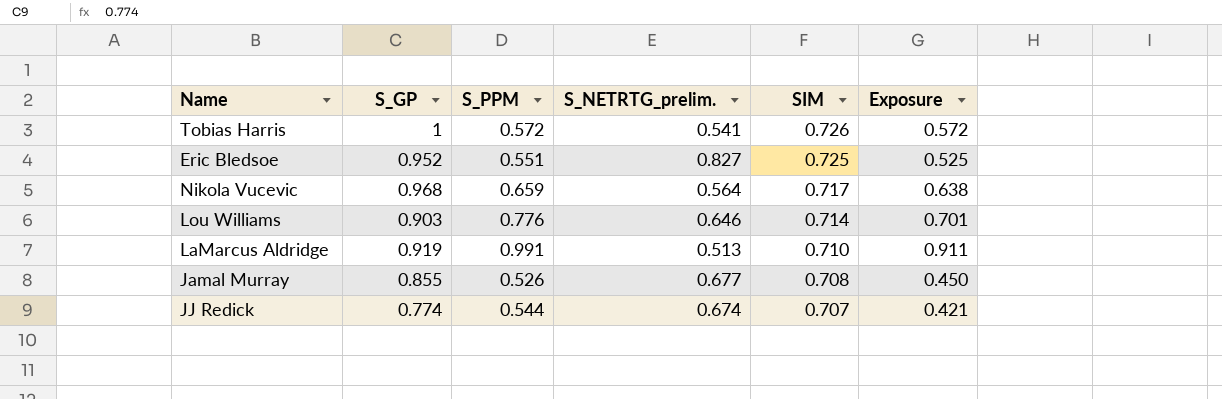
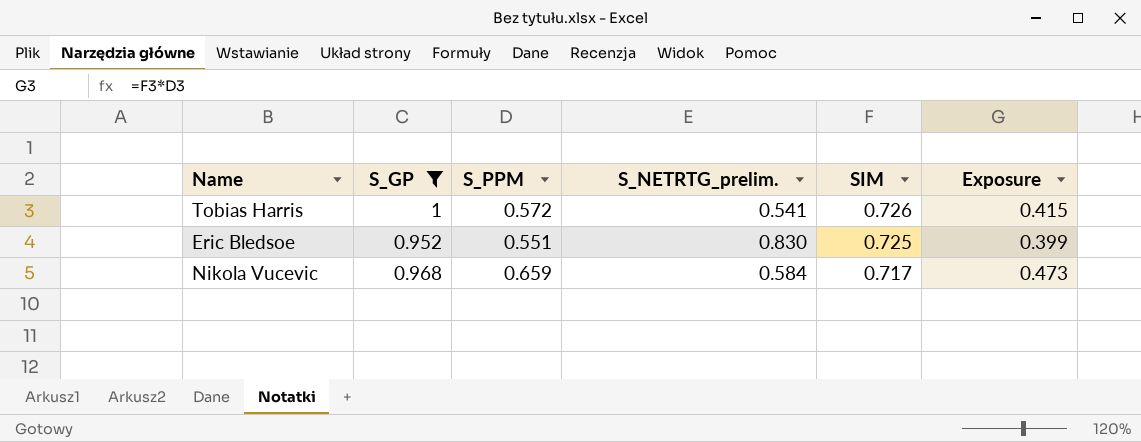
filter: none -> S_GP >= 0.952
column Exposure | formula: [S_GP] * [S_PPM] -> [S_PPM] * [SIM]
Eric Bledsoe | S_NETRTG_prelim.: 0.827 -> 0.830
Nikola Vucevic | S_NETRTG_prelim.: 0.564 -> 0.584

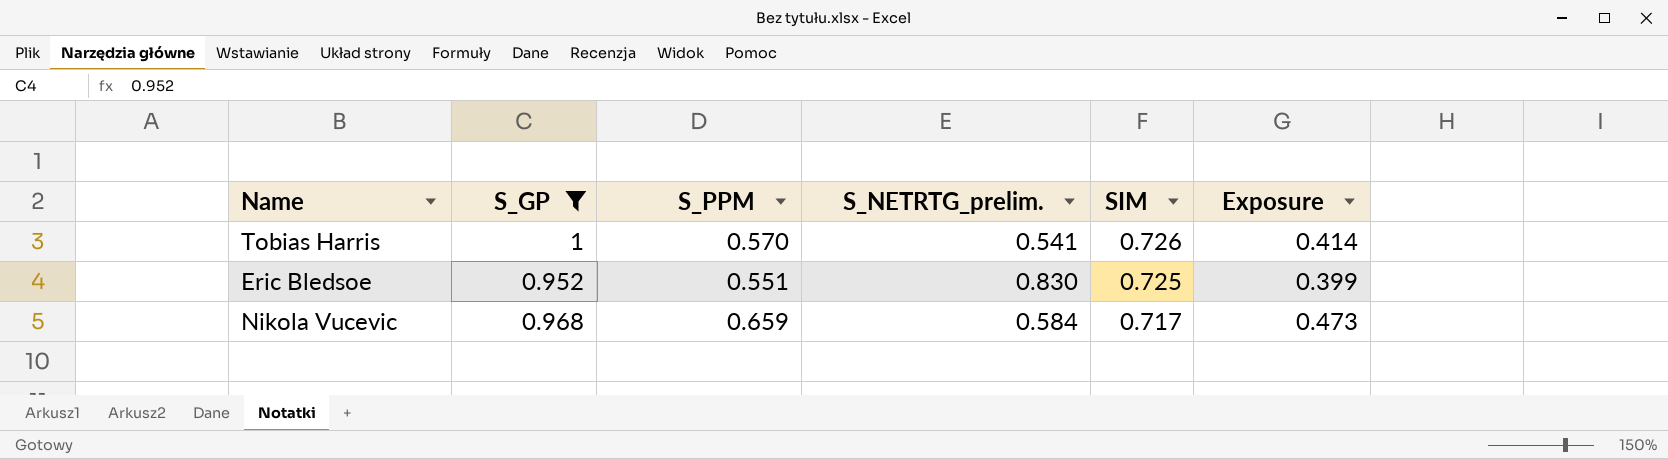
Tobias Harris | S_PPM: 0.572 -> 0.570
Tobias Harris | Exposure: 0.415 -> 0.414

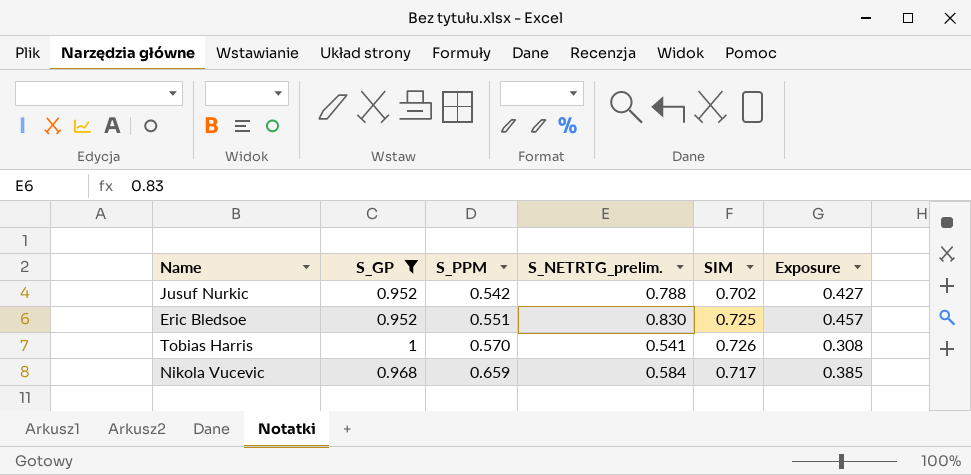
row order: SIM descending -> S_PPM ascending
column Exposure | formula: [S_PPM] * [SIM] -> [S_PPM] * [S_NETRTG_prelim.]
row Jusuf Nurkic: none -> 0.952 | 0.542 | 0.788 | 0.702 | 0.427

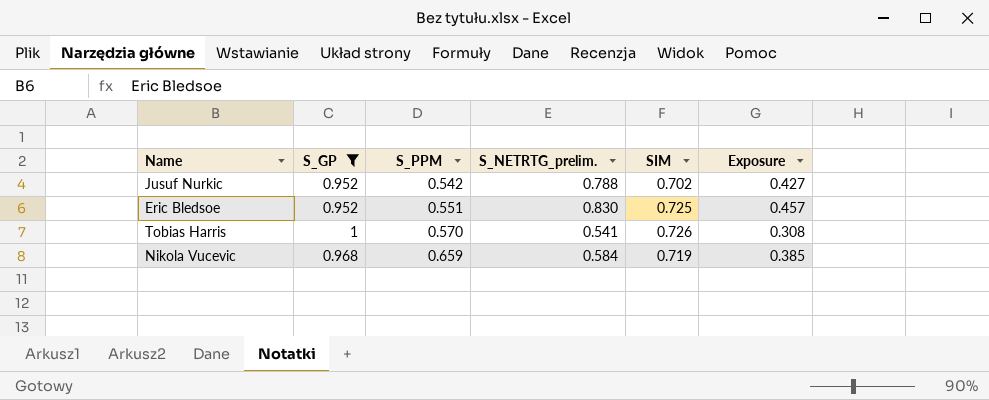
Nikola Vucevic | SIM: 0.717 -> 0.719

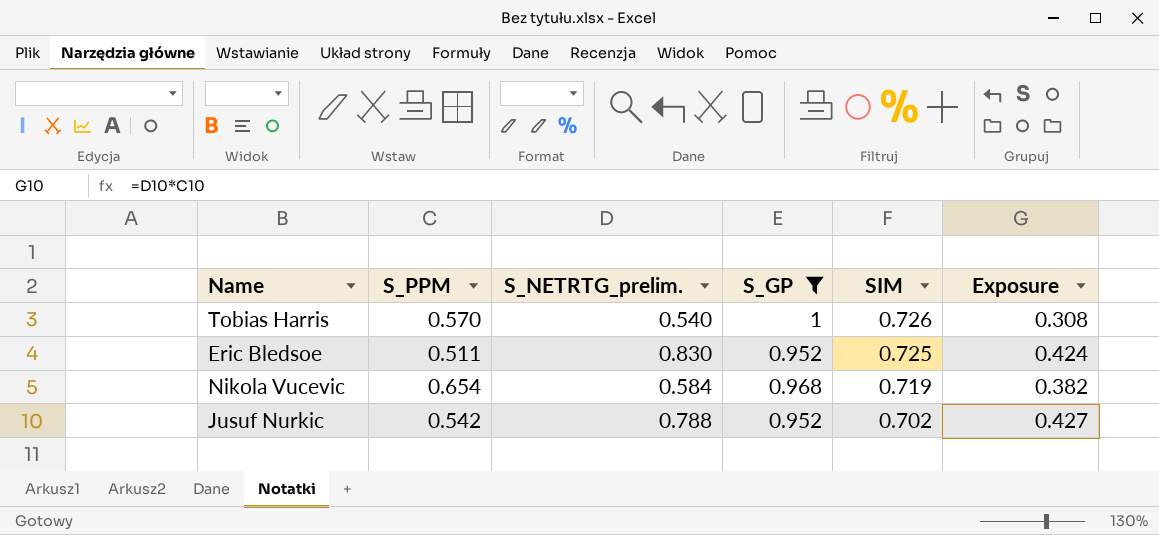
row order: S_PPM ascending -> SIM descending
column S_GP | position: 2 -> 4
Tobias Harris | S_NETRTG_prelim.: 0.541 -> 0.540
Eric Bledsoe | S_PPM: 0.551 -> 0.511
Eric Bledsoe | Exposure: 0.457 -> 0.424
Nikola Vucevic | S_PPM: 0.659 -> 0.654
Nikola Vucevic | Exposure: 0.385 -> 0.382

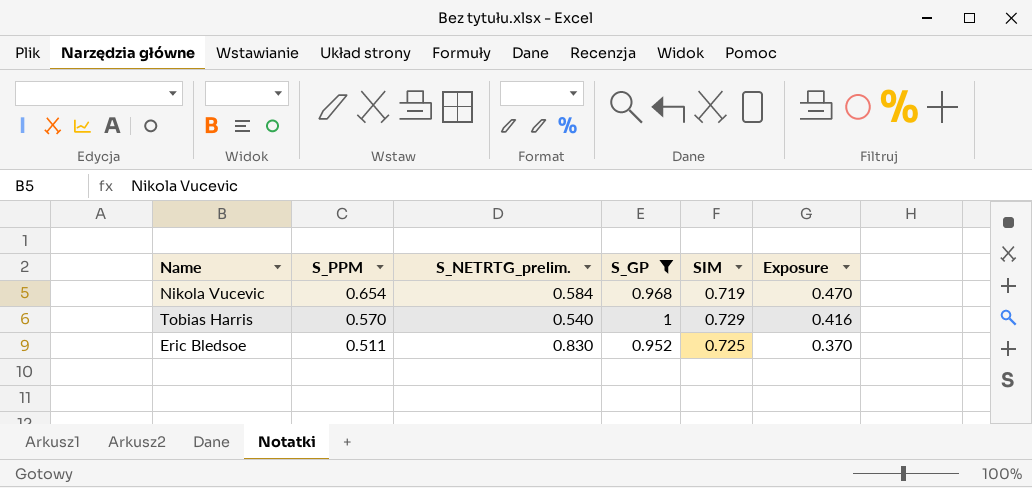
row order: SIM descending -> S_PPM descending
column Exposure | formula: [S_PPM] * [S_NETRTG_prelim.] -> [S_PPM] * [SIM]
row Jusuf Nurkic: 0.542 | 0.788 | 0.952 | 0.702 | 0.427 -> none
Tobias Harris | SIM: 0.726 -> 0.729

